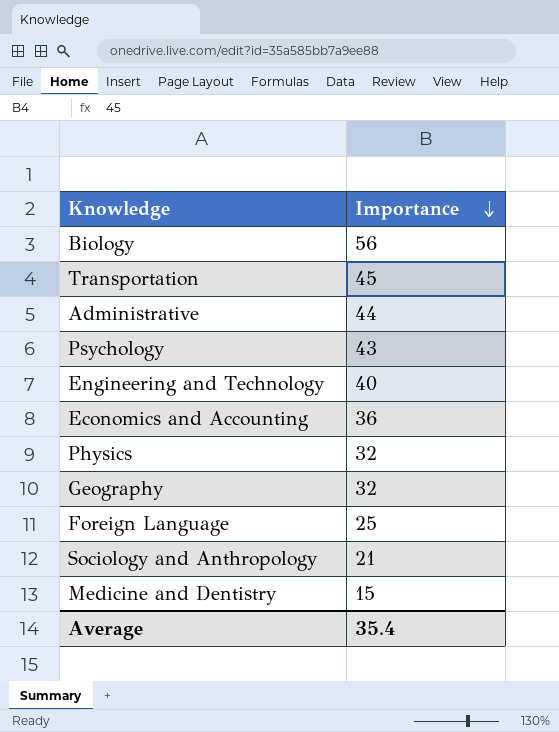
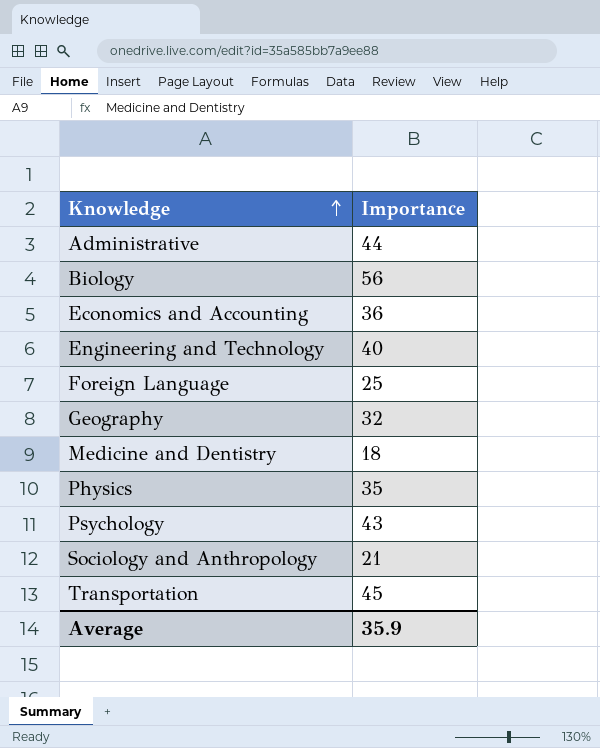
row order: Importance descending -> Knowledge ascending
Medicine and Dentistry | Importance: 15 -> 18
Physics | Importance: 32 -> 35
Average | Importance: 35.4 -> 35.9

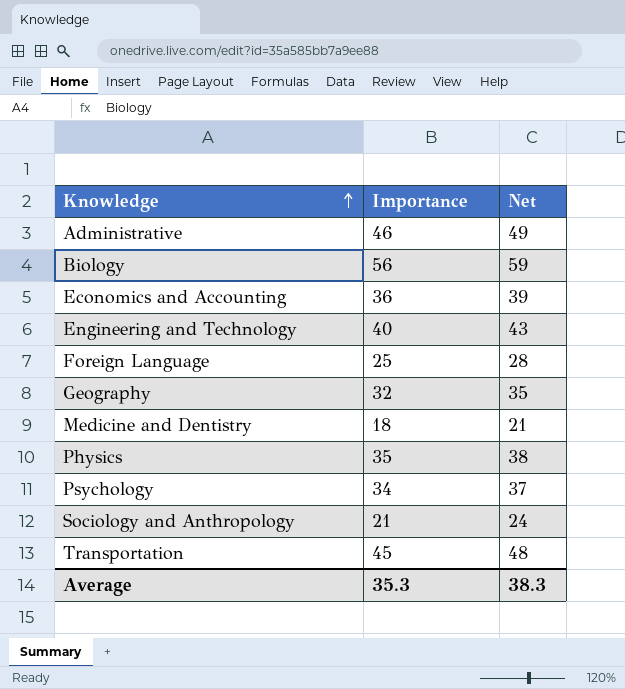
column Net | formula: none -> [Importance] + 3
Administrative | Importance: 44 -> 46
Psychology | Importance: 43 -> 34
Average | Importance: 35.9 -> 35.3

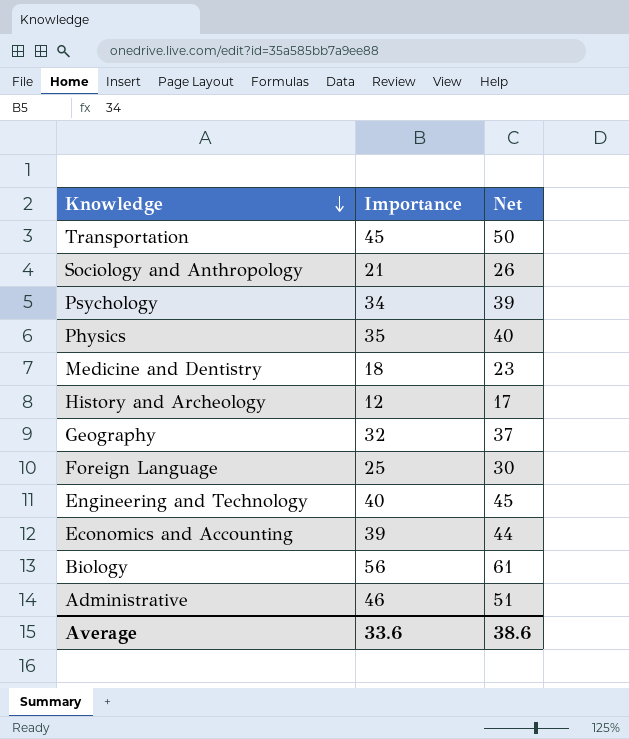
row order: Knowledge ascending -> Knowledge descending
column Net | formula: [Importance] + 3 -> [Importance] + 5
row History and Archeology: none -> 12 | 17
Economics and Accounting | Importance: 36 -> 39
Average | Importance: 35.3 -> 33.6
Average | Net: 38.3 -> 38.6

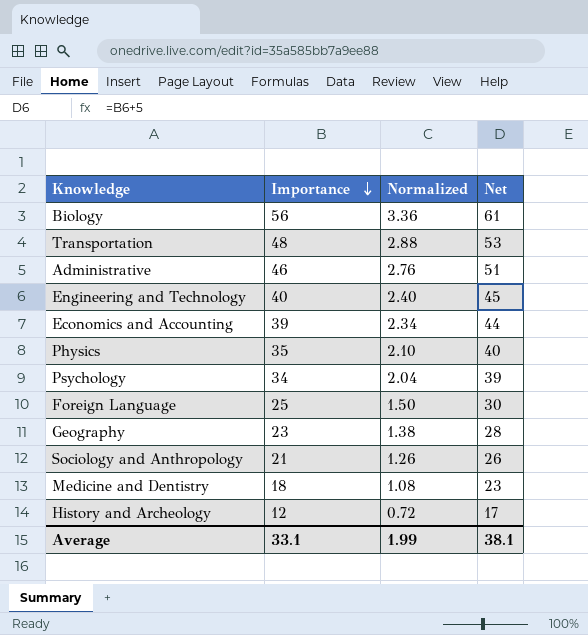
row order: Knowledge descending -> Importance descending
column Normalized | formula: none -> [Importance] * 0.06
Transportation | Importance: 45 -> 48
Transportation | Net: 50 -> 53
Geography | Importance: 32 -> 23
Geography | Net: 37 -> 28
Average | Importance: 33.6 -> 33.1
Average | Net: 38.6 -> 38.1

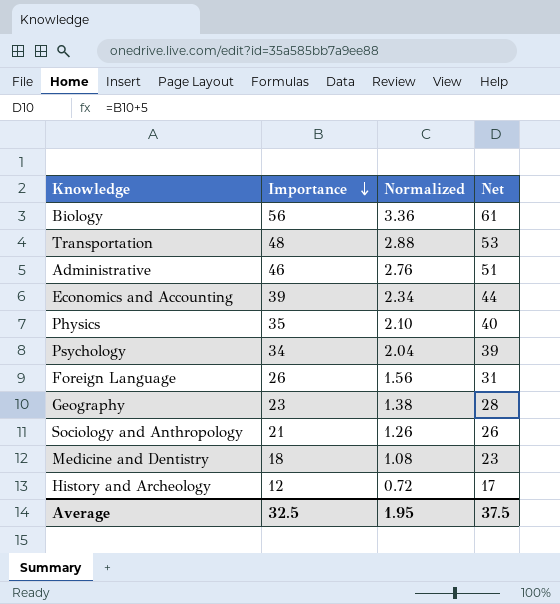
row Engineering and Technology: 40 | 2.40 | 45 -> none
Foreign Language | Importance: 25 -> 26
Foreign Language | Normalized: 1.50 -> 1.56
Foreign Language | Net: 30 -> 31
Average | Importance: 33.1 -> 32.5
Average | Normalized: 1.99 -> 1.95
Average | Net: 38.1 -> 37.5

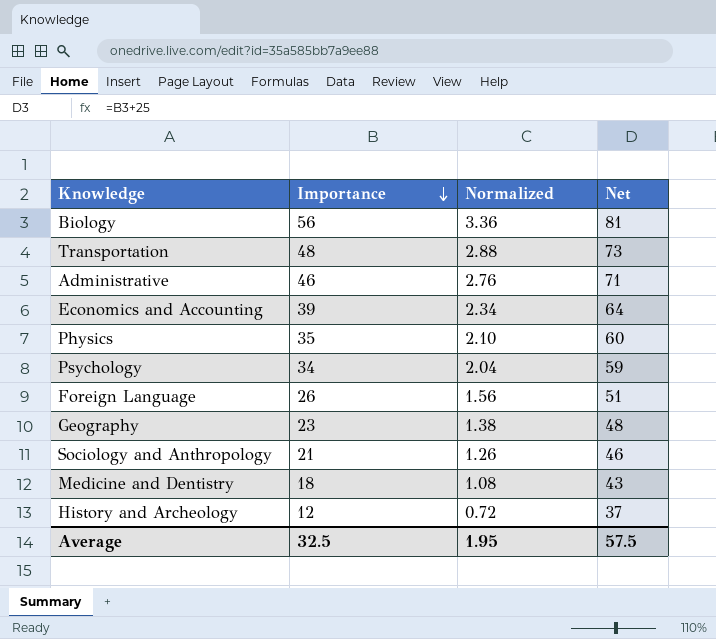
column Net | formula: [Importance] + 5 -> [Importance] + 25
Average | Net: 37.5 -> 57.5

